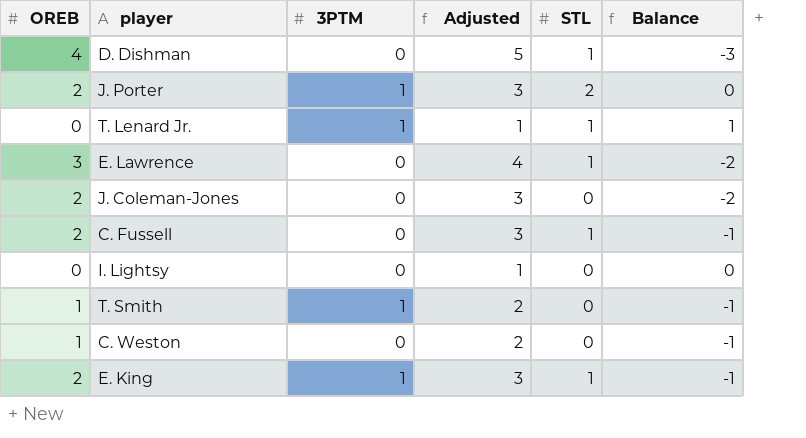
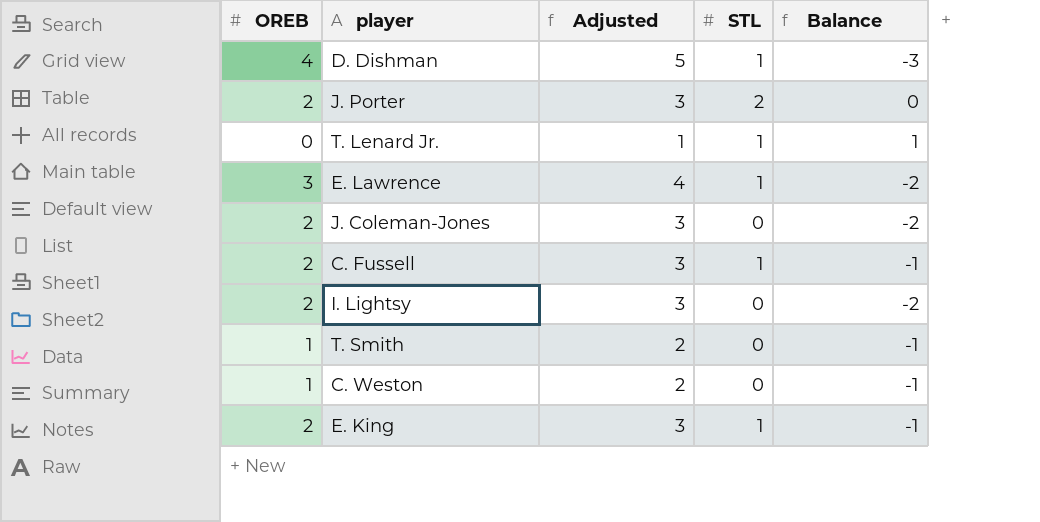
column 3PTM | position: 3 -> none
I. Lightsy | OREB: 0 -> 2
I. Lightsy | Adjusted: 1 -> 3
I. Lightsy | Balance: 0 -> -2

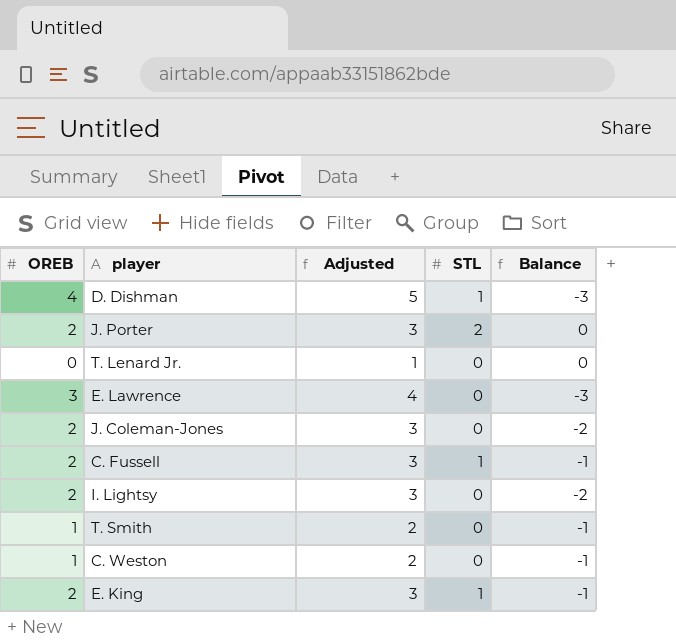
T. Lenard Jr. | STL: 1 -> 0
T. Lenard Jr. | Balance: 1 -> 0
E. Lawrence | STL: 1 -> 0
E. Lawrence | Balance: -2 -> -3

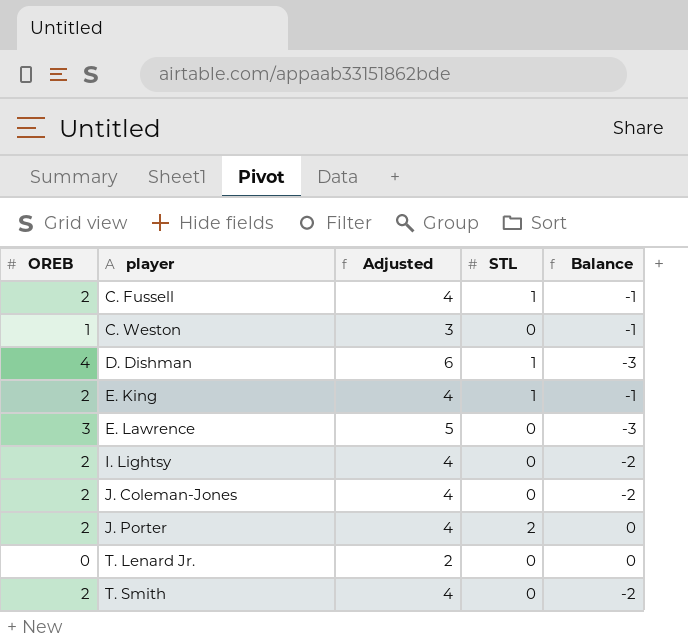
row order: none -> player ascending
column Adjusted | formula: [OREB] + 1 -> [OREB] + 2
T. Smith | OREB: 1 -> 2
T. Smith | Balance: -1 -> -2

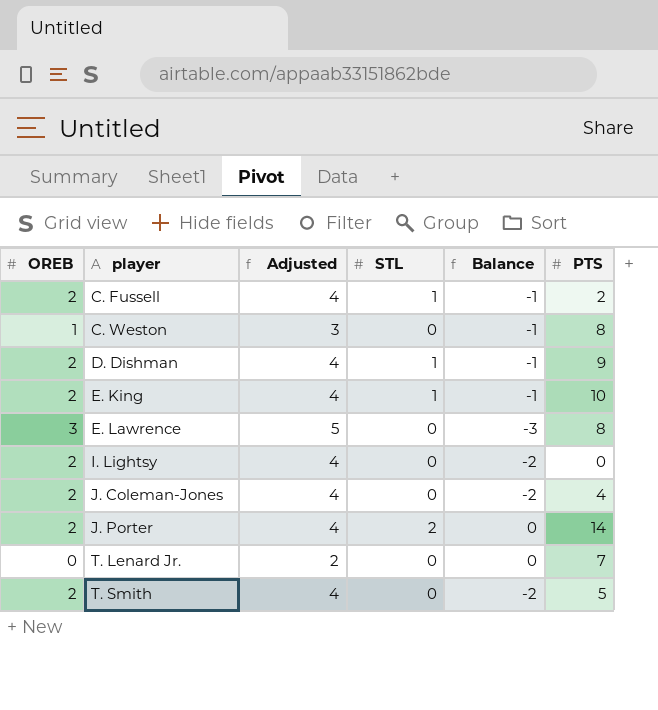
column PTS | position: none -> 6
D. Dishman | OREB: 4 -> 2
D. Dishman | Adjusted: 6 -> 4
D. Dishman | Balance: -3 -> -1

